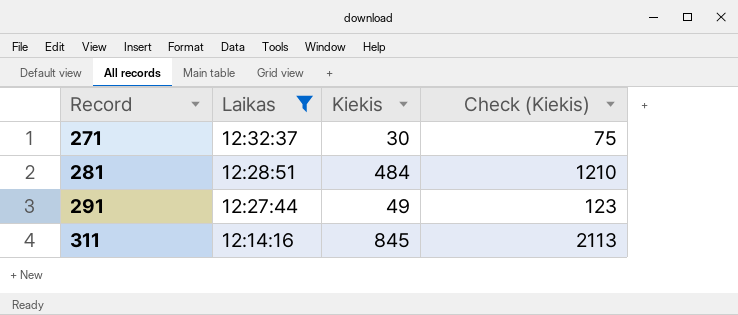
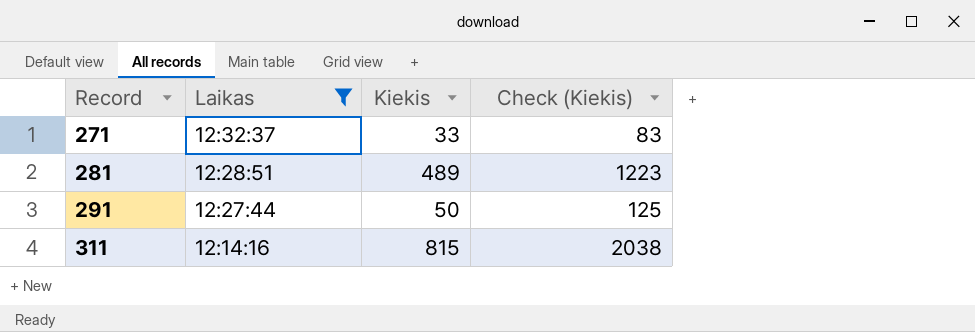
271 | Kiekis: 30 -> 33
271 | Check (Kiekis): 75 -> 83
281 | Kiekis: 484 -> 489
281 | Check (Kiekis): 1210 -> 1223
291 | Kiekis: 49 -> 50
291 | Check (Kiekis): 123 -> 125
311 | Kiekis: 845 -> 815
311 | Check (Kiekis): 2113 -> 2038

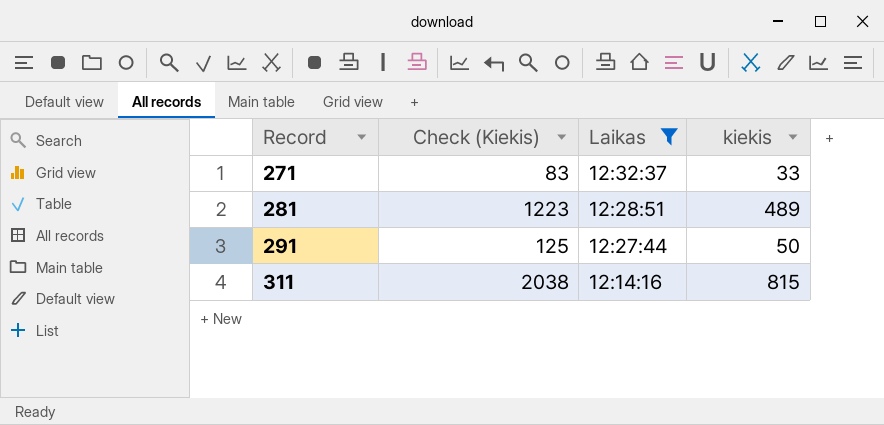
column Check (Kiekis) | position: 4 -> 2
column name: Kiekis -> kiekis

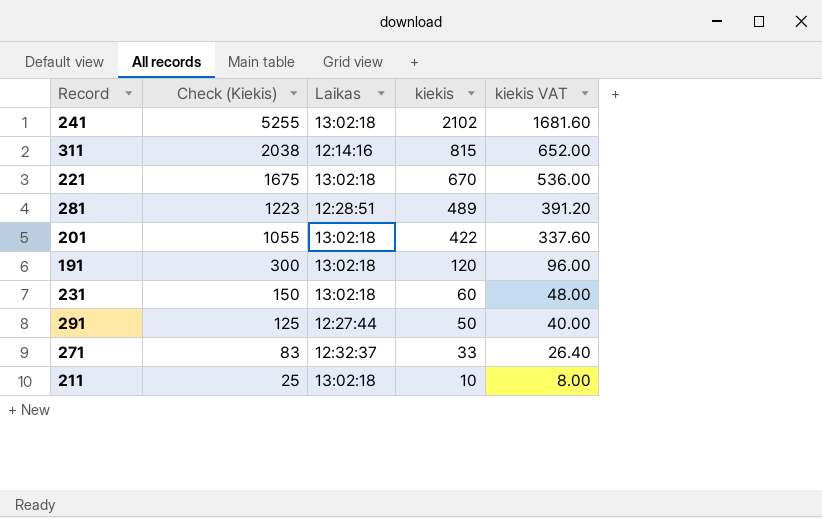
filter: Laikas != 13:02:18 -> none
row order: Record ascending -> Check (Kiekis) descending
column kiekis VAT | formula: none -> [kiekis] * 0.8

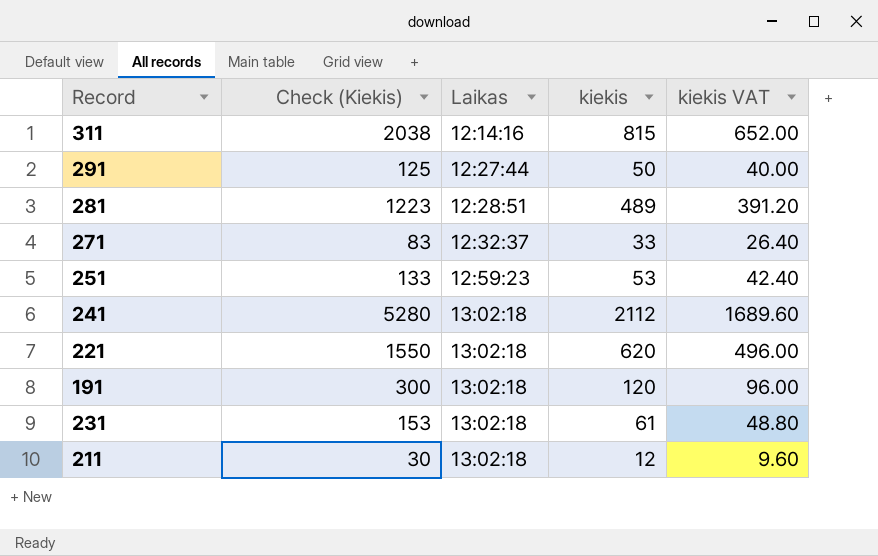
row order: Check (Kiekis) descending -> Laikas ascending
row 201: 1055 | 13:02:18 | 422 | 337.60 -> none
row 251: none -> 133 | 12:59:23 | 53 | 42.40
241 | Check (Kiekis): 5255 -> 5280
241 | kiekis: 2102 -> 2112
241 | kiekis VAT: 1681.60 -> 1689.60
221 | Check (Kiekis): 1675 -> 1550
221 | kiekis: 670 -> 620
221 | kiekis VAT: 536.00 -> 496.00
231 | Check (Kiekis): 150 -> 153
231 | kiekis: 60 -> 61
231 | kiekis VAT: 48.00 -> 48.80
211 | Check (Kiekis): 25 -> 30
211 | kiekis: 10 -> 12
211 | kiekis VAT: 8.00 -> 9.60

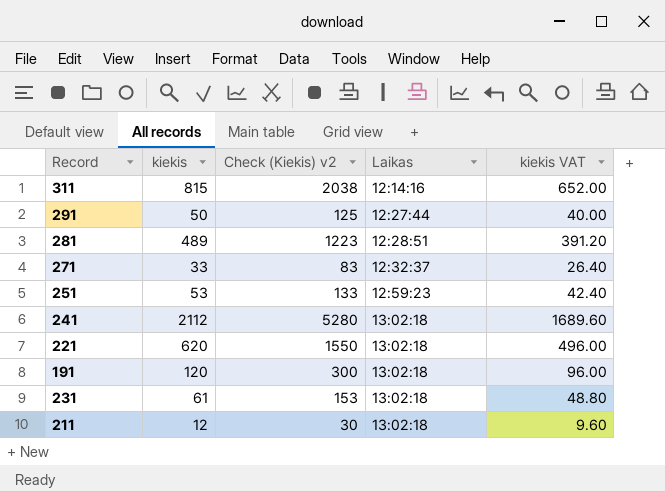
column kiekis | position: 4 -> 2
column name: Check (Kiekis) -> Check (Kiekis) v2

